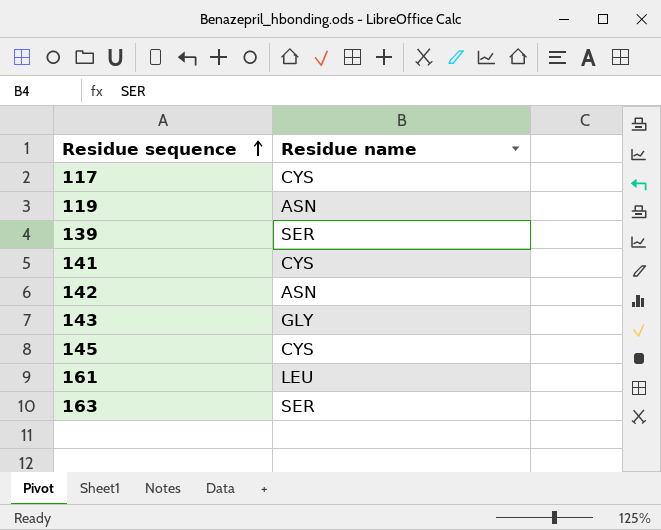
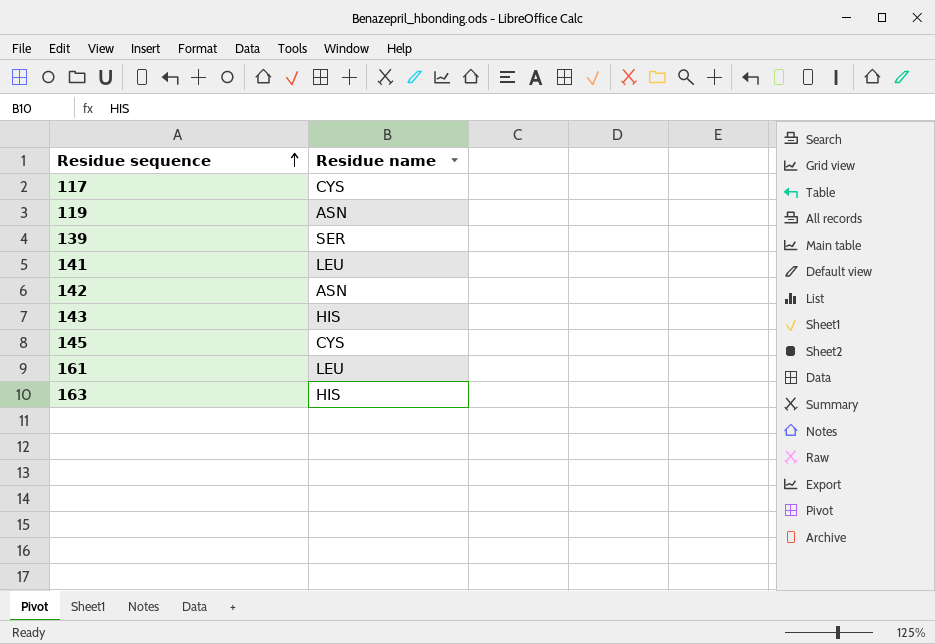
141 | Residue name: CYS -> LEU
143 | Residue name: GLY -> HIS
163 | Residue name: SER -> HIS

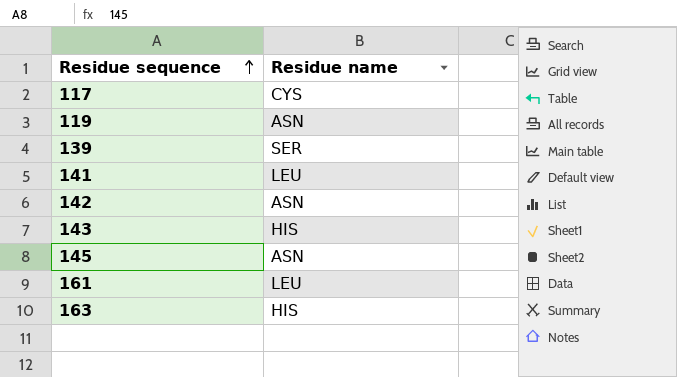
145 | Residue name: CYS -> ASN

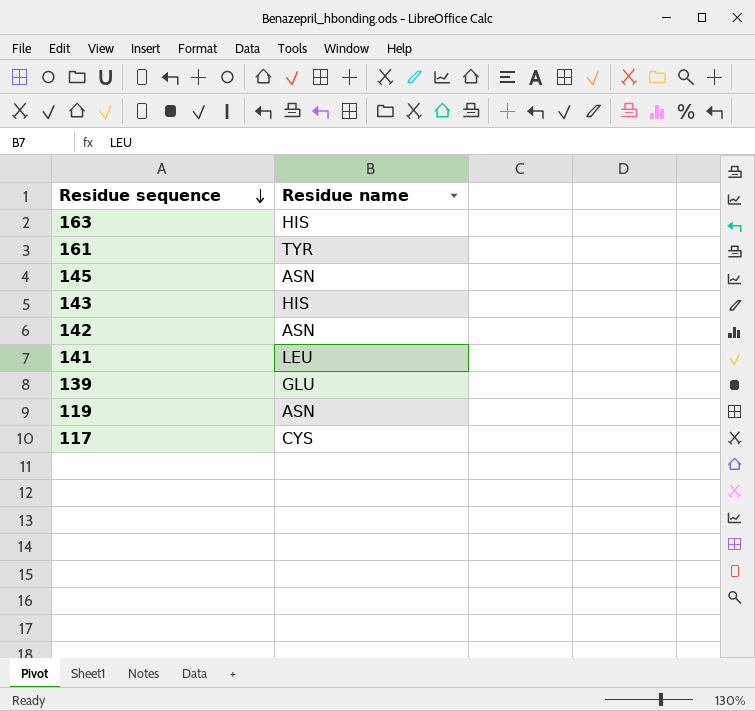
row order: Residue sequence ascending -> Residue sequence descending
161 | Residue name: LEU -> TYR
139 | Residue name: SER -> GLU

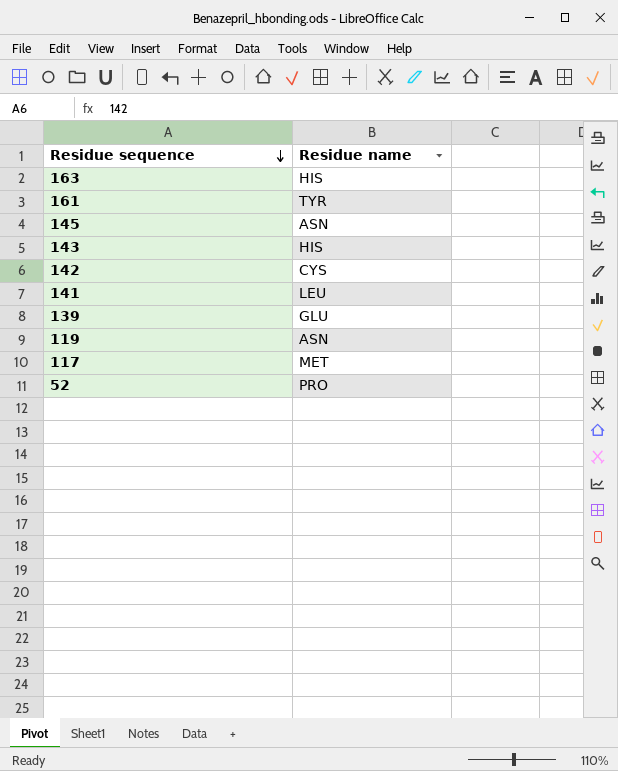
142 | Residue name: ASN -> CYS
117 | Residue name: CYS -> MET
row 52: none -> PRO

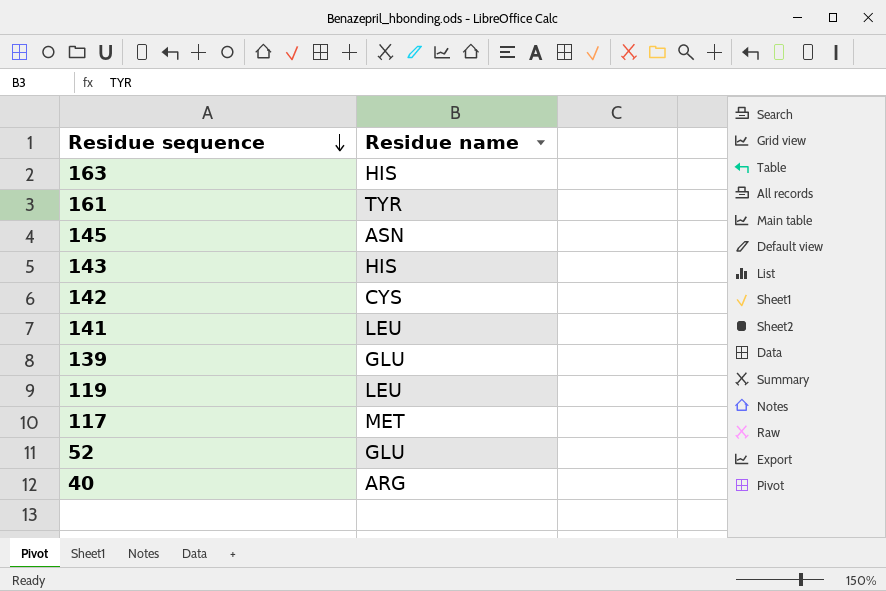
119 | Residue name: ASN -> LEU
52 | Residue name: PRO -> GLU
row 40: none -> ARG

